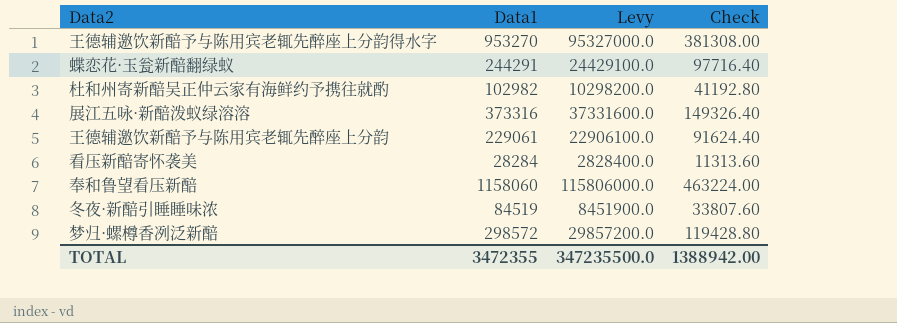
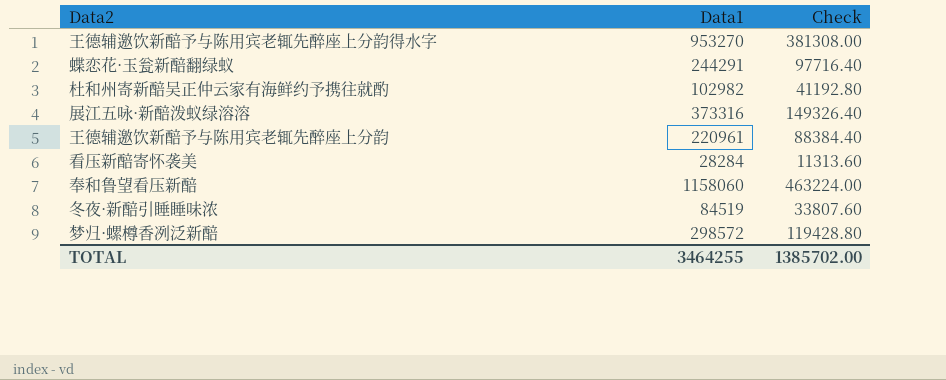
column Levy | formula: [Data1] * 100 -> none
王德辅邀饮新醅予与陈用宾老辄先醉座上分韵 | Data1: 229061 -> 220961
王德辅邀饮新醅予与陈用宾老辄先醉座上分韵 | Check: 91624.40 -> 88384.40
TOTAL | Data1: 3472355 -> 3464255
TOTAL | Check: 1388942.00 -> 1385702.00

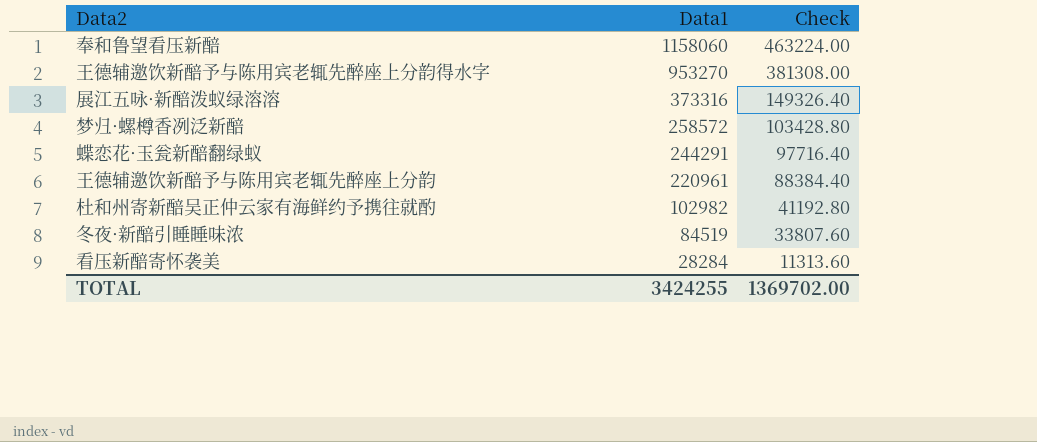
row order: none -> Data1 descending
梦归·螺樽香冽泛新醅 | Data1: 298572 -> 258572
梦归·螺樽香冽泛新醅 | Check: 119428.80 -> 103428.80
TOTAL | Data1: 3464255 -> 3424255
TOTAL | Check: 1385702.00 -> 1369702.00

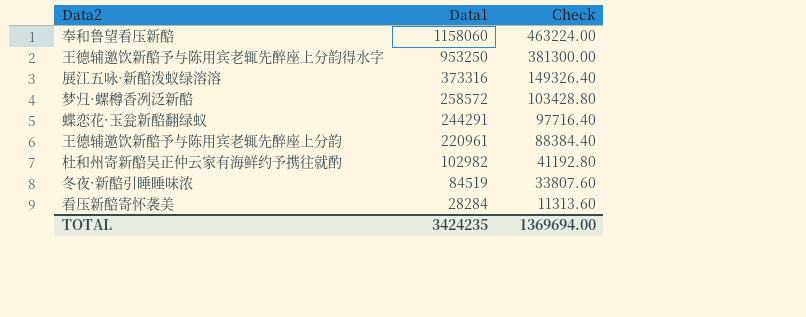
王德辅邀饮新醅予与陈用宾老辄先醉座上分韵得水字 | Data1: 953270 -> 953250
王德辅邀饮新醅予与陈用宾老辄先醉座上分韵得水字 | Check: 381308.00 -> 381300.00
TOTAL | Data1: 3424255 -> 3424235
TOTAL | Check: 1369702.00 -> 1369694.00

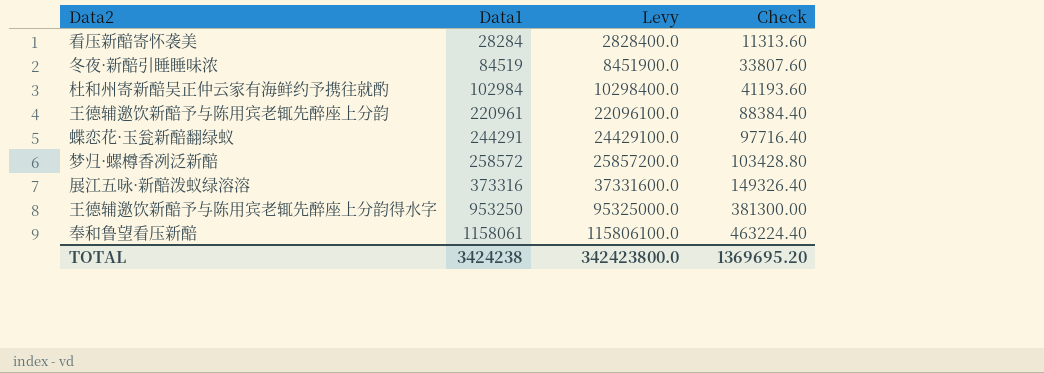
row order: Data1 descending -> Data1 ascending
column Levy | formula: none -> [Data1] * 100
杜和州寄新醅吴正仲云家有海鲜约予携往就酌 | Data1: 102982 -> 102984
杜和州寄新醅吴正仲云家有海鲜约予携往就酌 | Check: 41192.80 -> 41193.60
奉和鲁望看压新醅 | Data1: 1158060 -> 1158061
奉和鲁望看压新醅 | Check: 463224.00 -> 463224.40
TOTAL | Data1: 3424235 -> 3424238
TOTAL | Check: 1369694.00 -> 1369695.20

